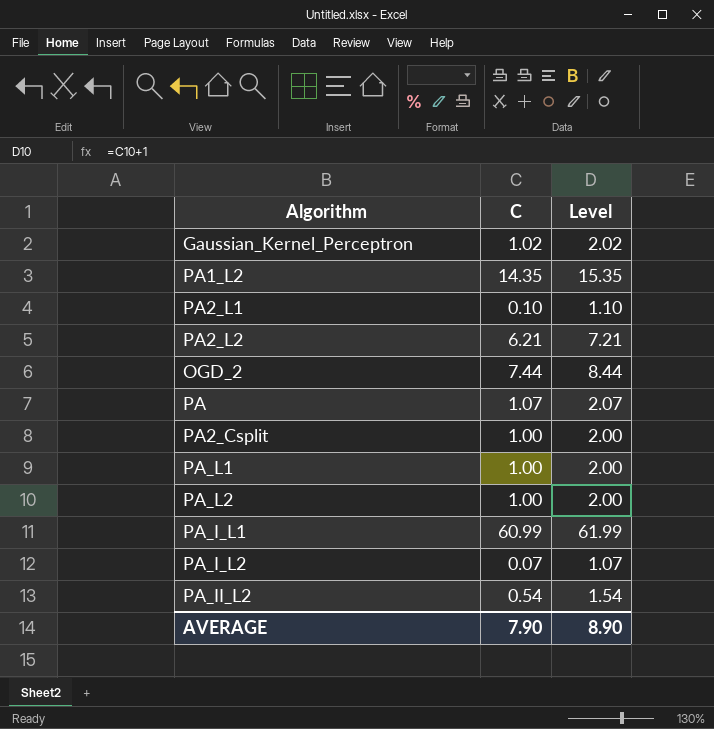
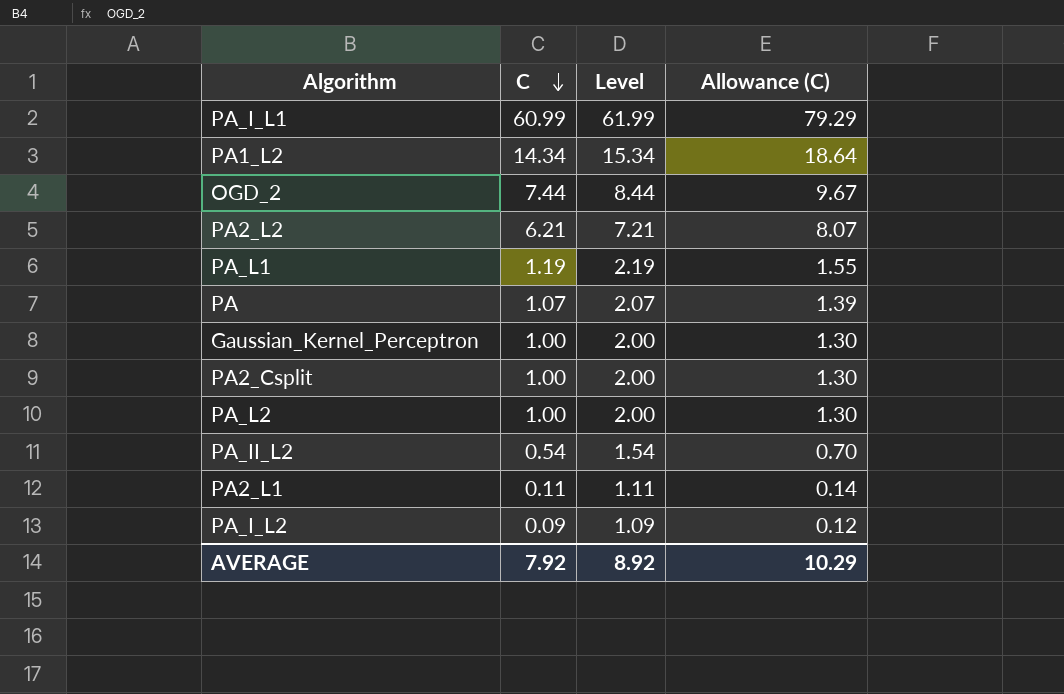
row order: none -> C descending
column Allowance (C) | formula: none -> [C] * 1.3
PA1_L2 | C: 14.35 -> 14.34
PA1_L2 | Level: 15.35 -> 15.34
PA_L1 | C: 1.00 -> 1.19
PA_L1 | Level: 2.00 -> 2.19
Gaussian_Kernel_Perceptron | C: 1.02 -> 1.00
Gaussian_Kernel_Perceptron | Level: 2.02 -> 2.00
PA2_L1 | C: 0.10 -> 0.11
PA2_L1 | Level: 1.10 -> 1.11
PA_I_L2 | C: 0.07 -> 0.09
PA_I_L2 | Level: 1.07 -> 1.09
AVERAGE | C: 7.90 -> 7.92
AVERAGE | Level: 8.90 -> 8.92

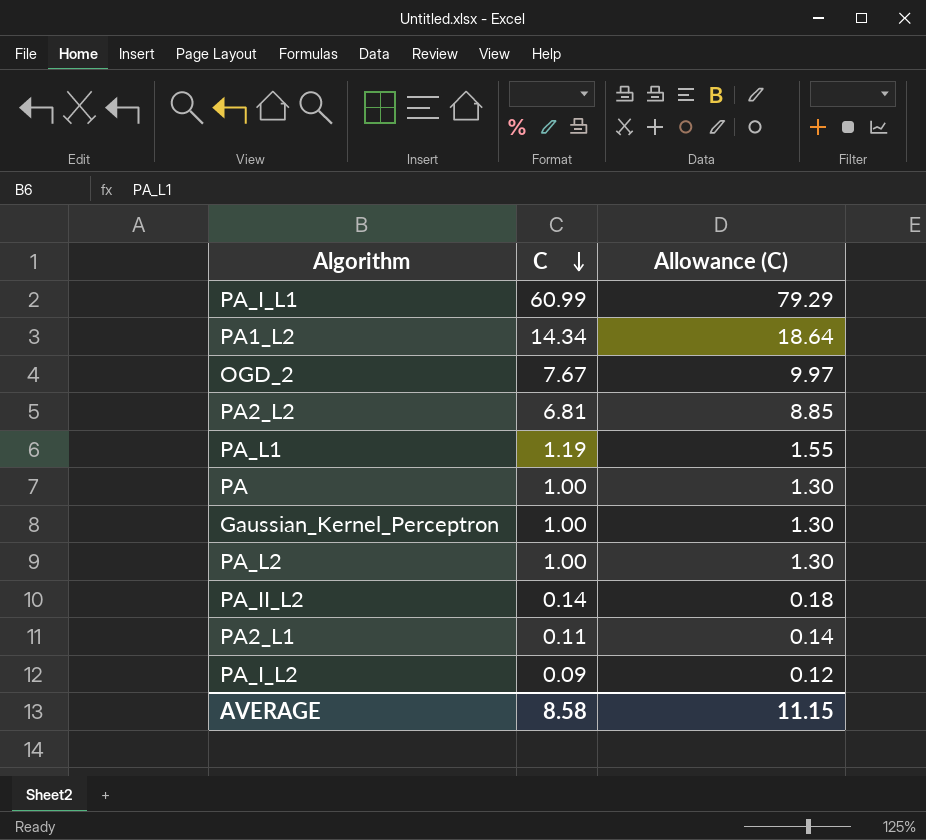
column Level | formula: [C] + 1 -> none
row PA2_Csplit: 1.00 | 2.00 | 1.30 -> none
OGD_2 | C: 7.44 -> 7.67
OGD_2 | Allowance (C): 9.67 -> 9.97
PA2_L2 | C: 6.21 -> 6.81
PA2_L2 | Allowance (C): 8.07 -> 8.85
PA | C: 1.07 -> 1.00
PA | Allowance (C): 1.39 -> 1.30
PA_II_L2 | C: 0.54 -> 0.14
PA_II_L2 | Allowance (C): 0.70 -> 0.18
AVERAGE | C: 7.92 -> 8.58
AVERAGE | Allowance (C): 10.29 -> 11.15

